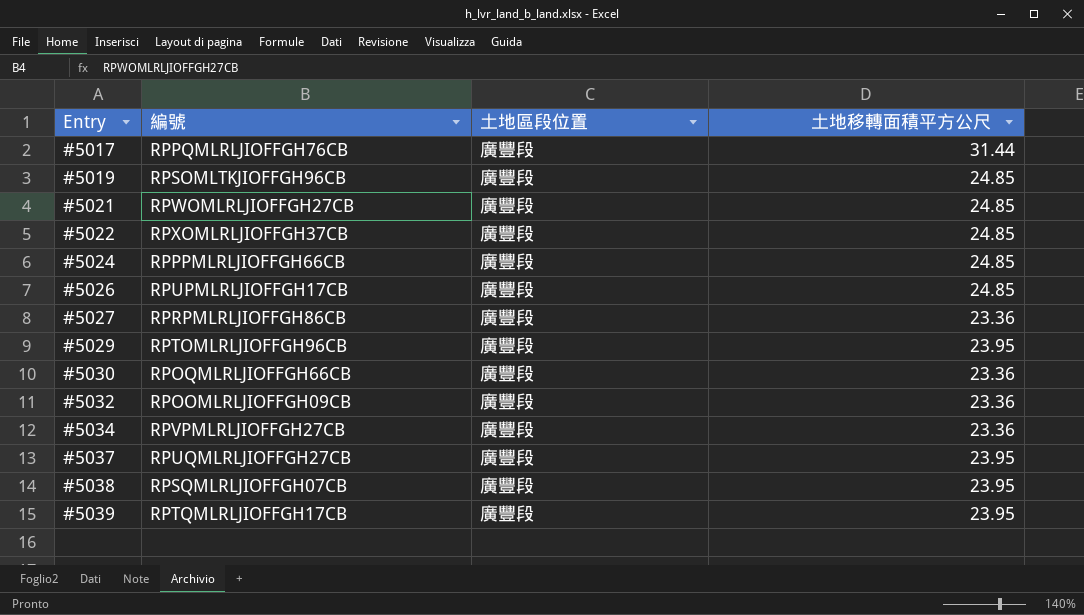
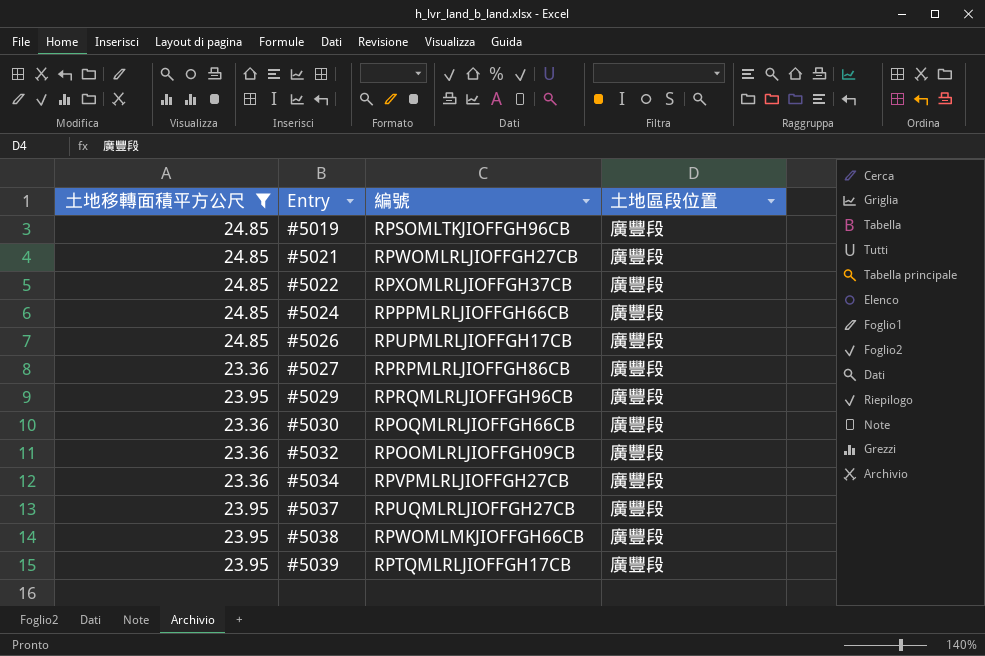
filter: none -> 土地移轉面積平方公尺 != 31.44
column 土地移轉面積平方公尺 | position: 4 -> 1
#5029 | 編號: RPTOMLRLJIOFFGH96CB -> RPRQMLRLJIOFFGH96CB
#5038 | 編號: RPSQMLRLJIOFFGH07CB -> RPWOMLMKJIOFFGH66CB

